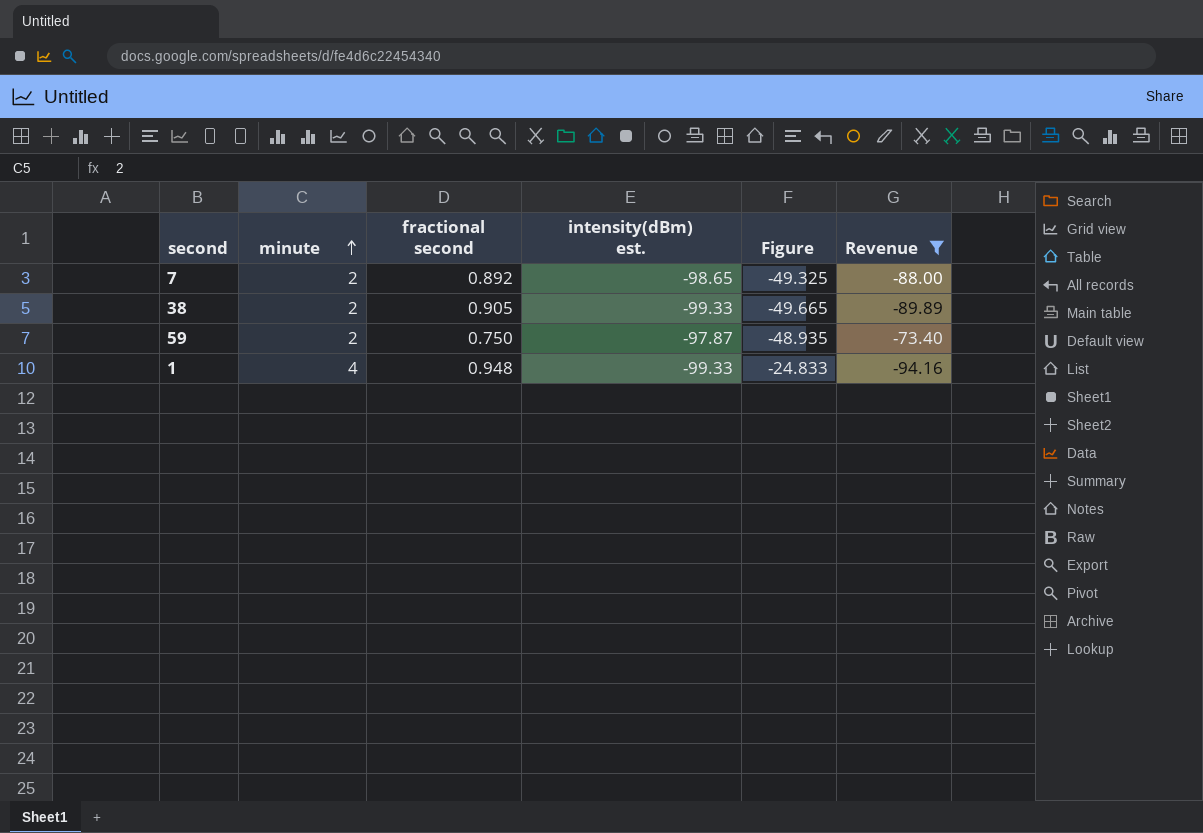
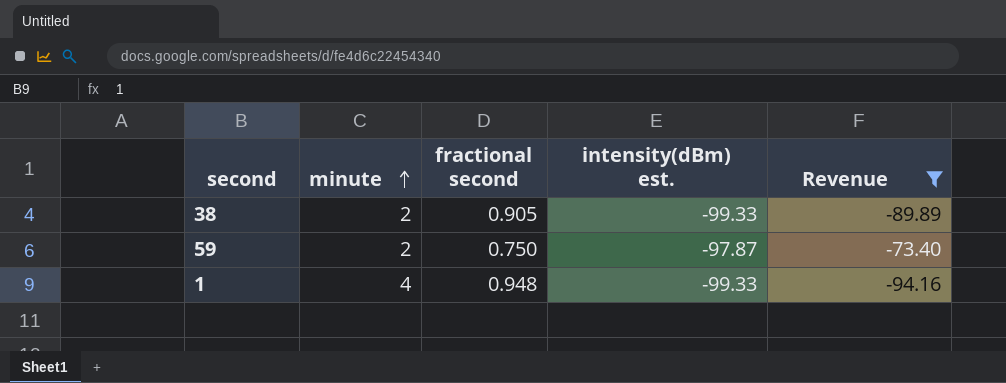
column Figure | formula: [intensity(dBm) est.] / [minute] -> none
row 7: 2 | 0.892 | -98.65 | -49.325 | -88.00 -> none

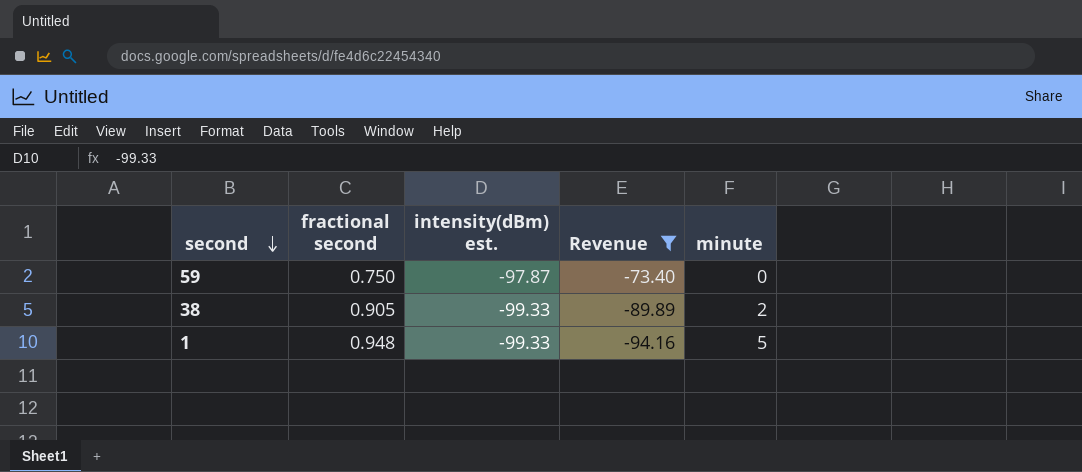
row order: minute ascending -> second descending
column minute | position: 2 -> 5
59 | minute: 2 -> 0
1 | minute: 4 -> 5

